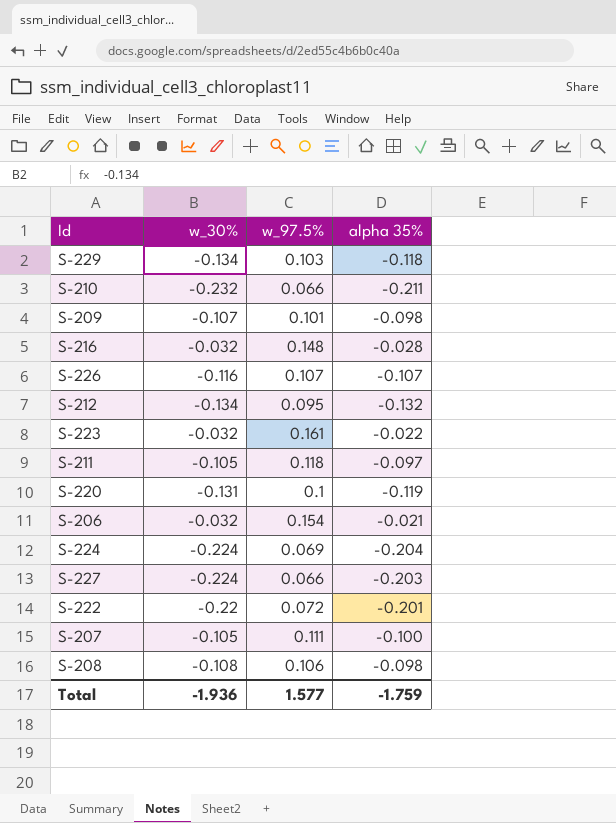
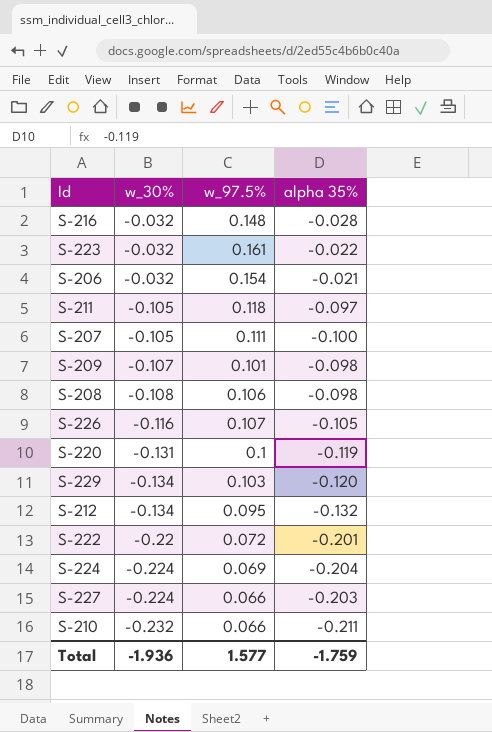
row order: none -> w_30% descending
S-226 | alpha 35%: -0.107 -> -0.105
S-229 | alpha 35%: -0.118 -> -0.120

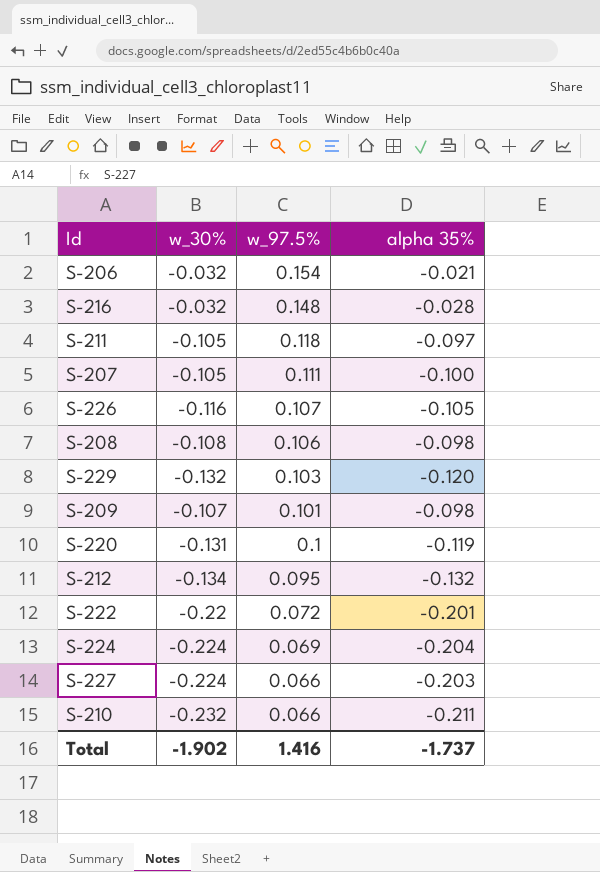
row order: w_30% descending -> w_97.5% descending
row S-223: -0.032 | 0.161 | -0.022 -> none
S-229 | w_30%: -0.134 -> -0.132
Total | w_30%: -1.936 -> -1.902
Total | w_97.5%: 1.577 -> 1.416
Total | alpha 35%: -1.759 -> -1.737

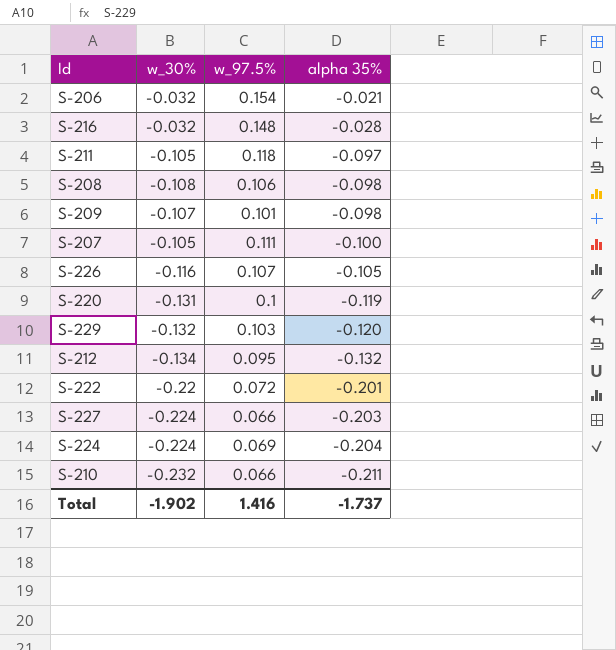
row order: w_97.5% descending -> alpha 35% descending

